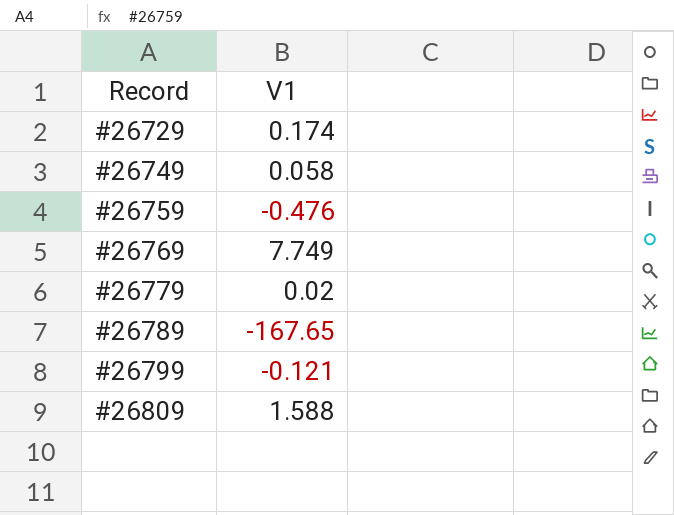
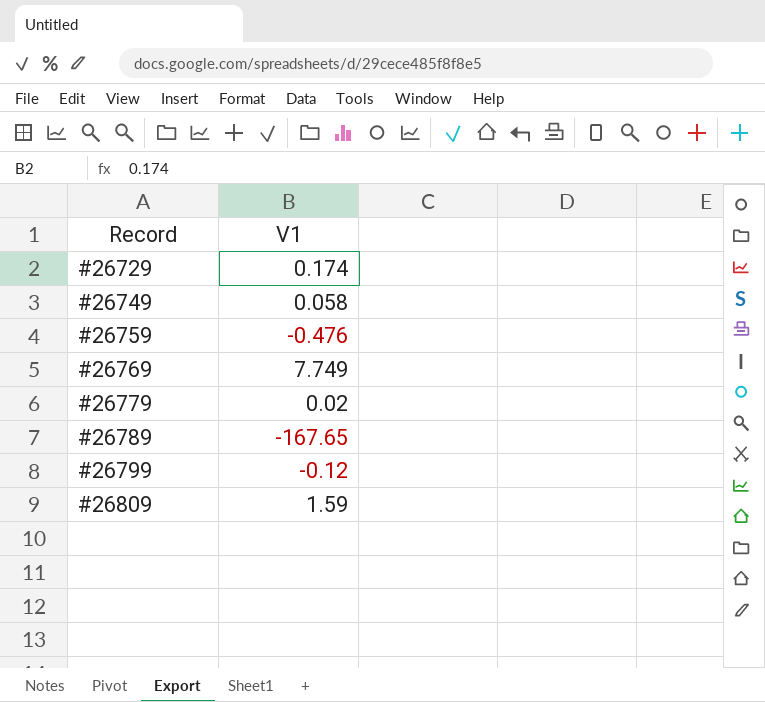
#26799 | V1: -0.121 -> -0.12
#26809 | V1: 1.588 -> 1.59

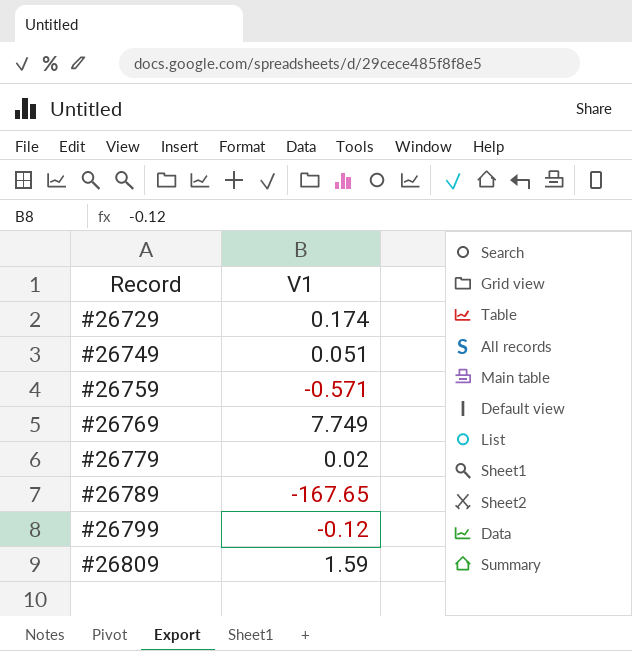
#26749 | V1: 0.058 -> 0.051
#26759 | V1: -0.476 -> -0.571

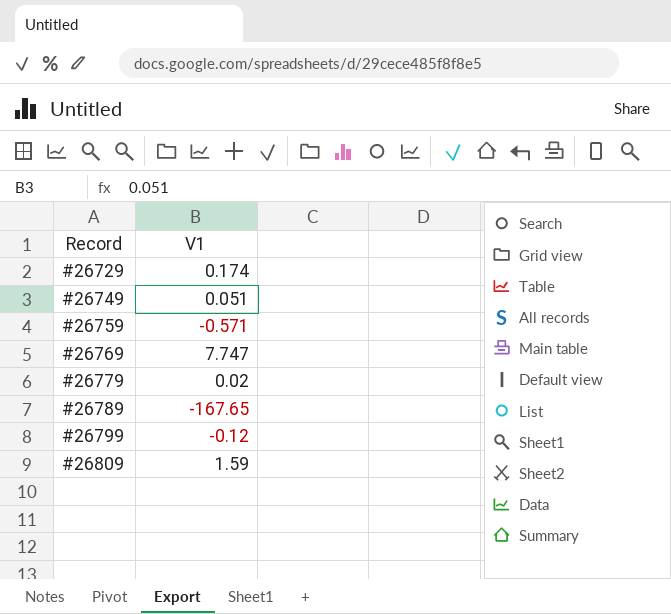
#26769 | V1: 7.749 -> 7.747

